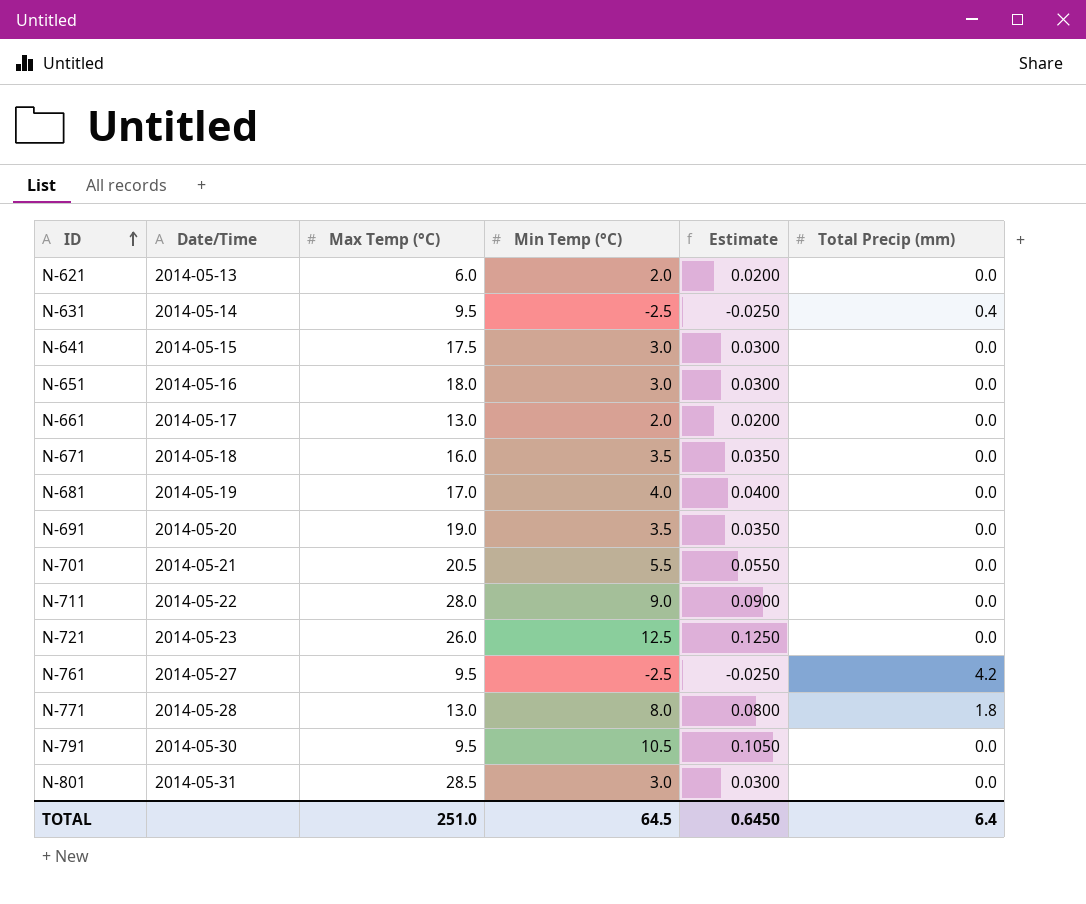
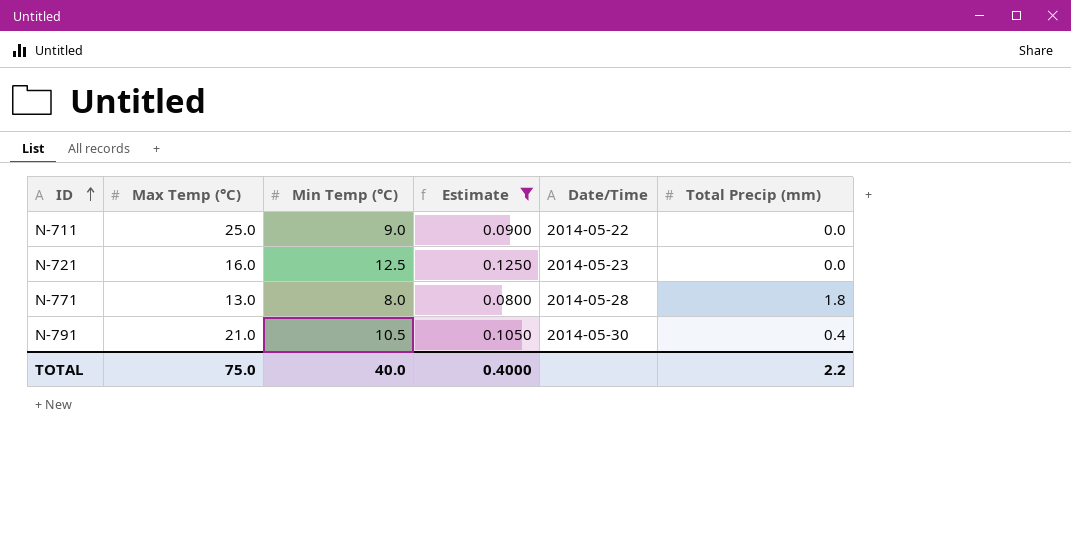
filter: none -> Estimate >= 0.0800
column Date/Time | position: 2 -> 5
N-711 | Max Temp (°C): 28.0 -> 25.0
N-721 | Max Temp (°C): 26.0 -> 16.0
N-791 | Max Temp (°C): 9.5 -> 21.0
N-791 | Total Precip (mm): 0.0 -> 0.4
TOTAL | Max Temp (°C): 251.0 -> 75.0
TOTAL | Min Temp (°C): 64.5 -> 40.0
TOTAL | Estimate: 0.6450 -> 0.4000
TOTAL | Total Precip (mm): 6.4 -> 2.2

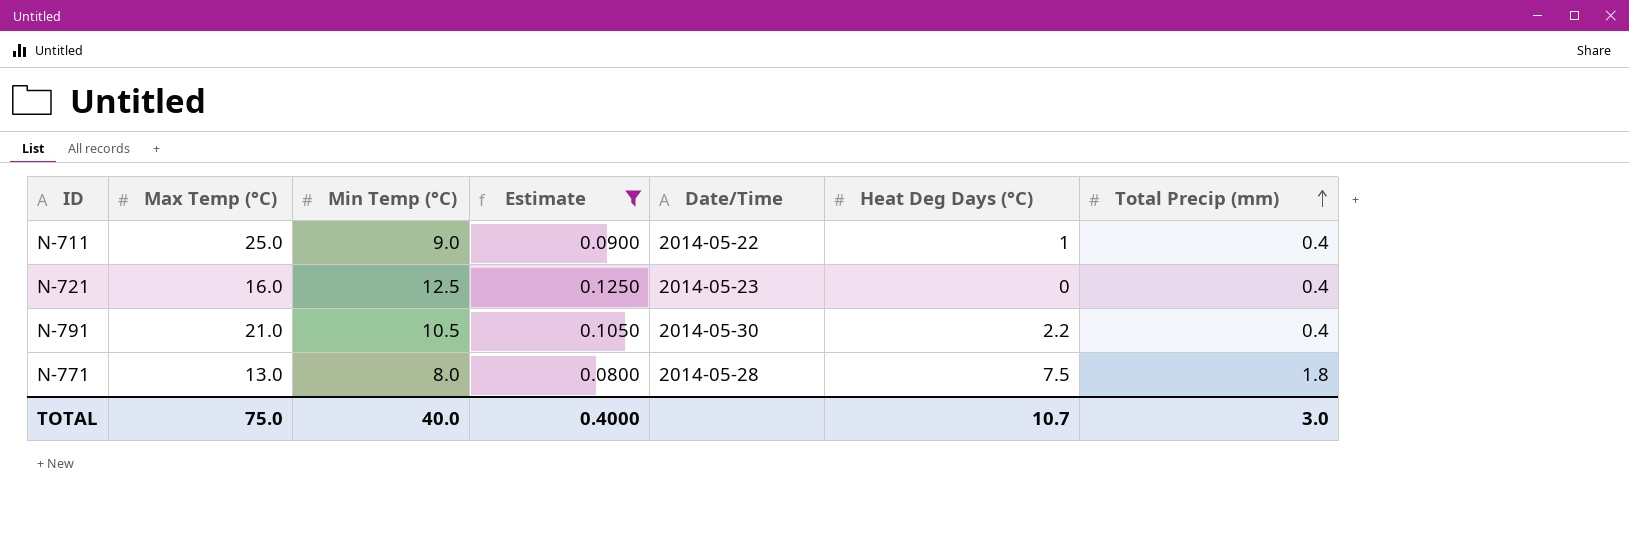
row order: ID ascending -> Total Precip (mm) ascending
column Heat Deg Days (°C) | position: none -> 6
N-711 | Total Precip (mm): 0.0 -> 0.4
N-721 | Total Precip (mm): 0.0 -> 0.4
TOTAL | Total Precip (mm): 2.2 -> 3.0

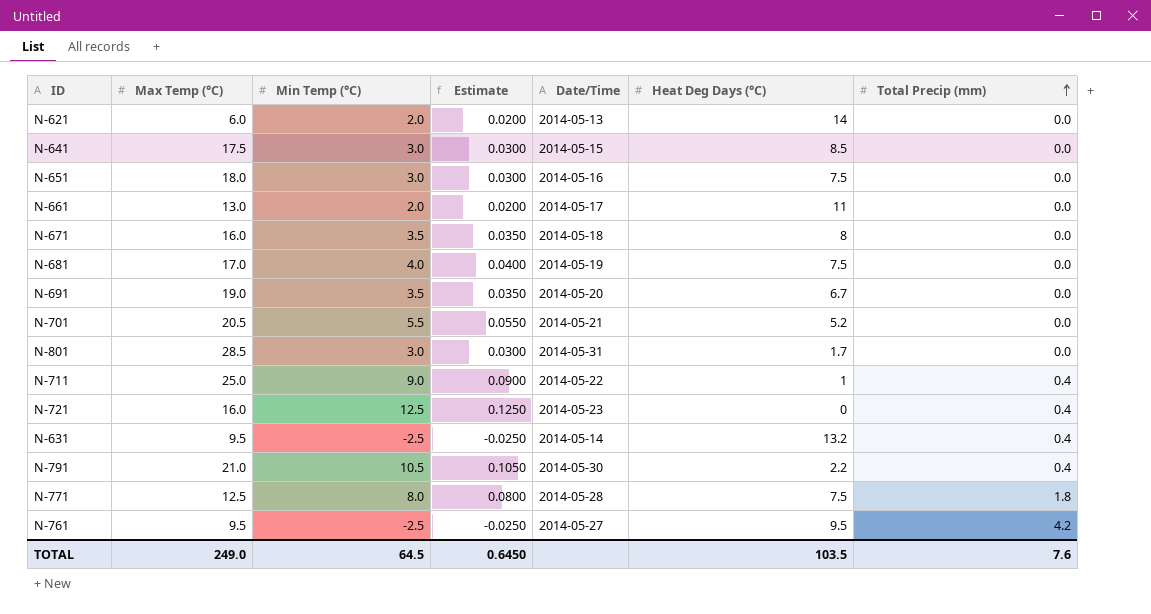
filter: Estimate >= 0.0800 -> none
N-771 | Max Temp (°C): 13.0 -> 12.5
TOTAL | Max Temp (°C): 75.0 -> 249.0
TOTAL | Min Temp (°C): 40.0 -> 64.5
TOTAL | Estimate: 0.4000 -> 0.6450
TOTAL | Heat Deg Days (°C): 10.7 -> 103.5
TOTAL | Total Precip (mm): 3.0 -> 7.6

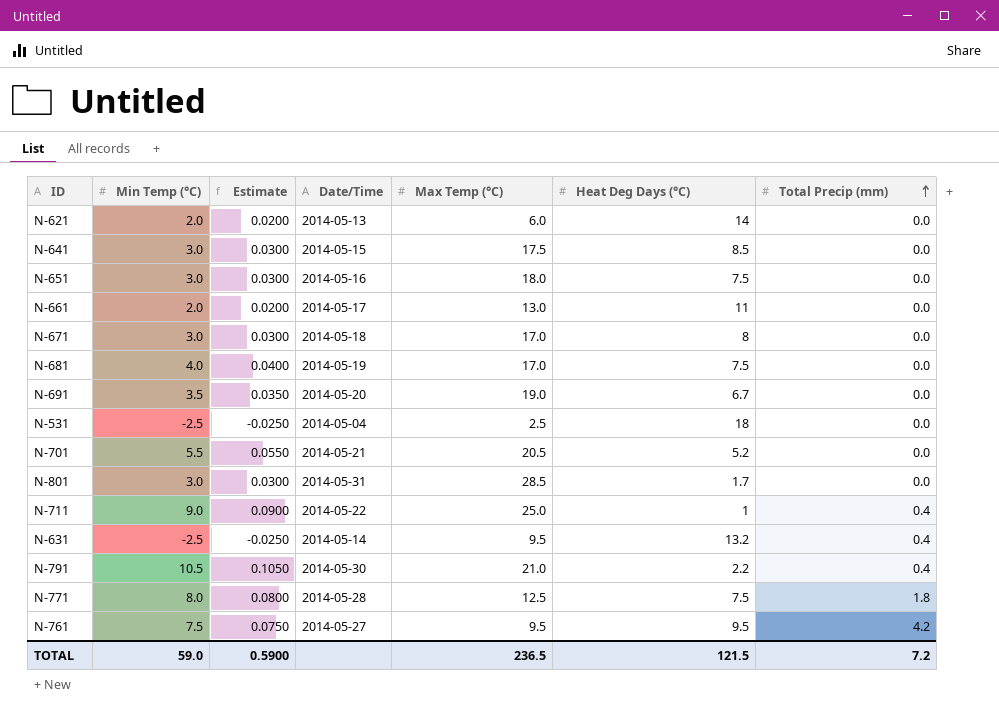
column Max Temp (°C) | position: 2 -> 5
row N-721: 16.0 | 12.5 | 0.1250 | 2014-05-23 | 0 | 0.4 -> none
N-671 | Min Temp (°C): 3.5 -> 3.0
N-671 | Estimate: 0.0350 -> 0.0300
N-671 | Max Temp (°C): 16.0 -> 17.0
row N-531: none -> -2.5 | -0.0250 | 2014-05-04 | 2.5 | 18 | 0.0
N-761 | Min Temp (°C): -2.5 -> 7.5
N-761 | Estimate: -0.0250 -> 0.0750
TOTAL | Min Temp (°C): 64.5 -> 59.0
TOTAL | Estimate: 0.6450 -> 0.5900
TOTAL | Max Temp (°C): 249.0 -> 236.5
TOTAL | Heat Deg Days (°C): 103.5 -> 121.5
TOTAL | Total Precip (mm): 7.6 -> 7.2

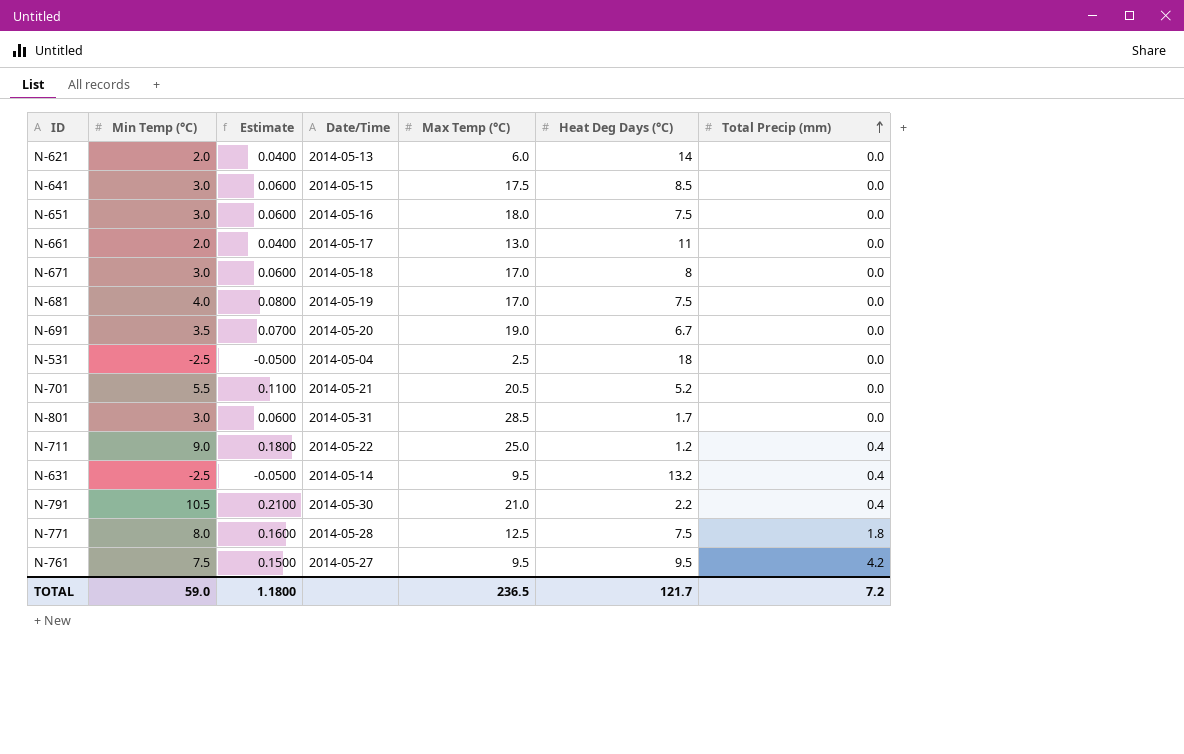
column Estimate | formula: [Min Temp (°C)] * 0.01 -> [Min Temp (°C)] * 0.02
N-711 | Heat Deg Days (°C): 1 -> 1.2
TOTAL | Estimate: 0.5900 -> 1.1800
TOTAL | Heat Deg Days (°C): 121.5 -> 121.7

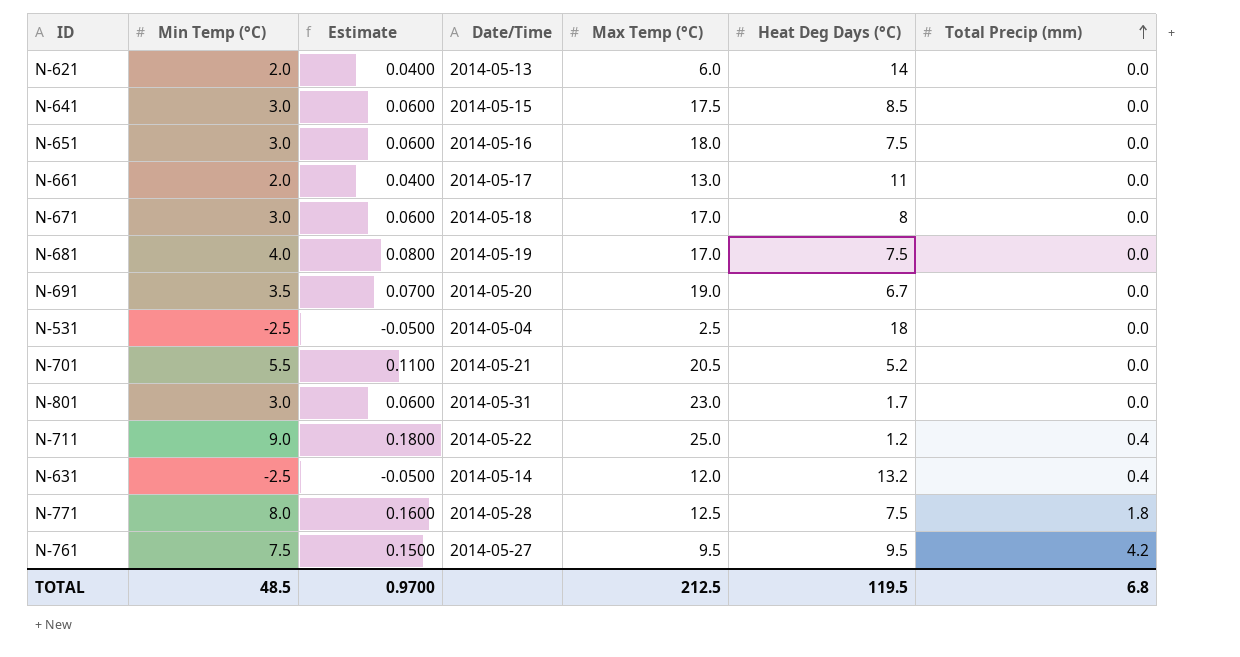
row N-791: 10.5 | 0.2100 | 2014-05-30 | 21.0 | 2.2 | 0.4 -> none
N-801 | Max Temp (°C): 28.5 -> 23.0
N-631 | Max Temp (°C): 9.5 -> 12.0
TOTAL | Min Temp (°C): 59.0 -> 48.5
TOTAL | Estimate: 1.1800 -> 0.9700
TOTAL | Max Temp (°C): 236.5 -> 212.5
TOTAL | Heat Deg Days (°C): 121.7 -> 119.5
TOTAL | Total Precip (mm): 7.2 -> 6.8

